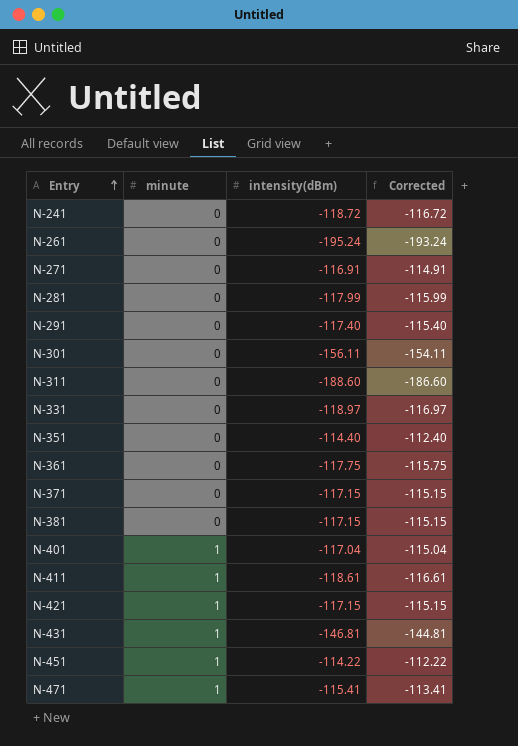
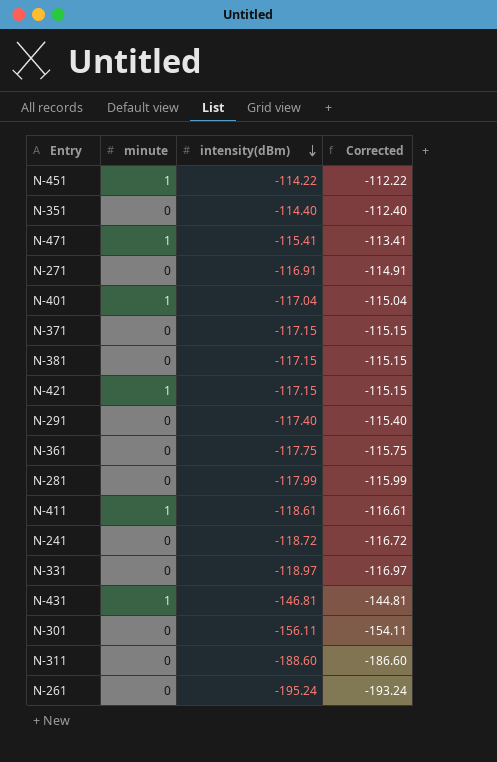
row order: Entry ascending -> intensity(dBm) descending

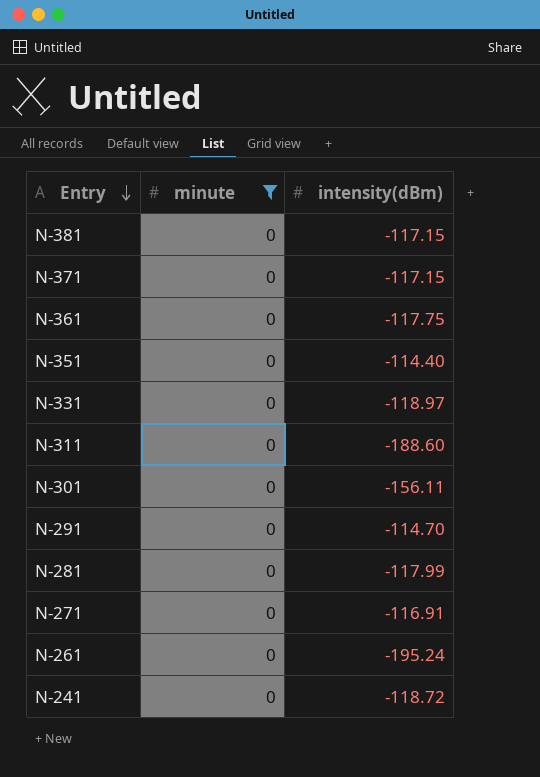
filter: none -> minute = 0
row order: intensity(dBm) descending -> Entry descending
column Corrected | formula: [intensity(dBm)] + 2 -> none
N-291 | intensity(dBm): -117.40 -> -114.70

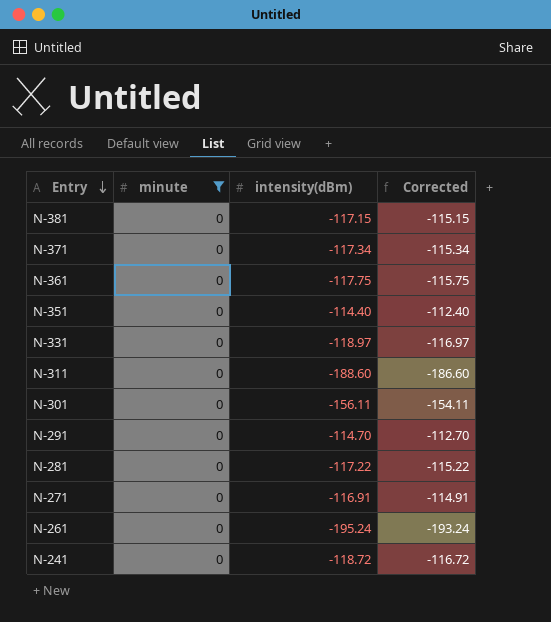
column Corrected | formula: none -> [intensity(dBm)] + 2
N-371 | intensity(dBm): -117.15 -> -117.34
N-281 | intensity(dBm): -117.99 -> -117.22

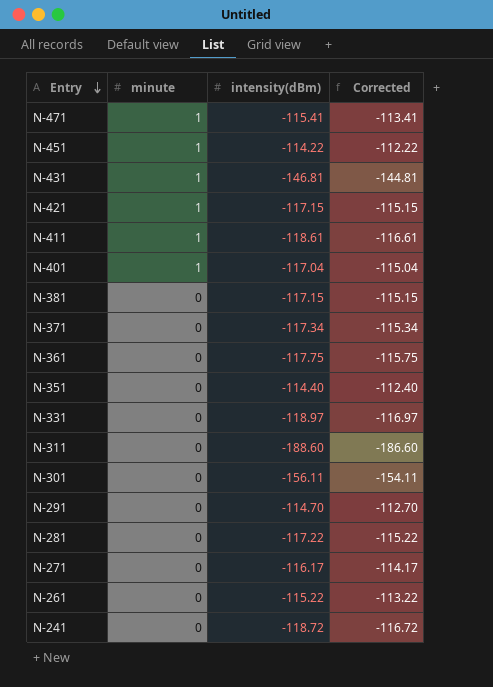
filter: minute = 0 -> none
N-271 | intensity(dBm): -116.91 -> -116.17
N-271 | Corrected: -114.91 -> -114.17
N-261 | intensity(dBm): -195.24 -> -115.22
N-261 | Corrected: -193.24 -> -113.22

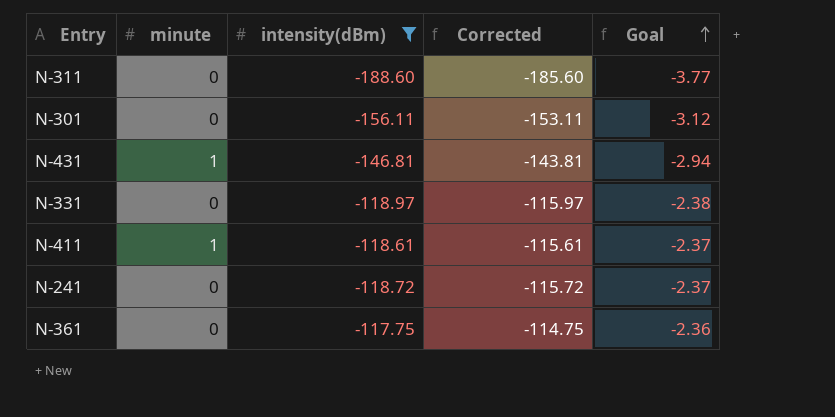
filter: none -> intensity(dBm) <= -117.75
row order: Entry descending -> Goal ascending
column Corrected | formula: [intensity(dBm)] + 2 -> [intensity(dBm)] + 3
column Goal | formula: none -> [intensity(dBm)] * 0.02

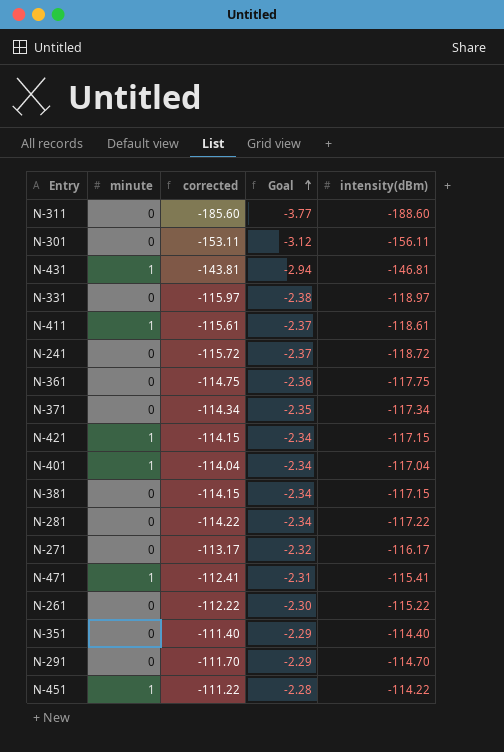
filter: intensity(dBm) <= -117.75 -> none
column name: Corrected -> corrected
column intensity(dBm) | position: 3 -> 5

